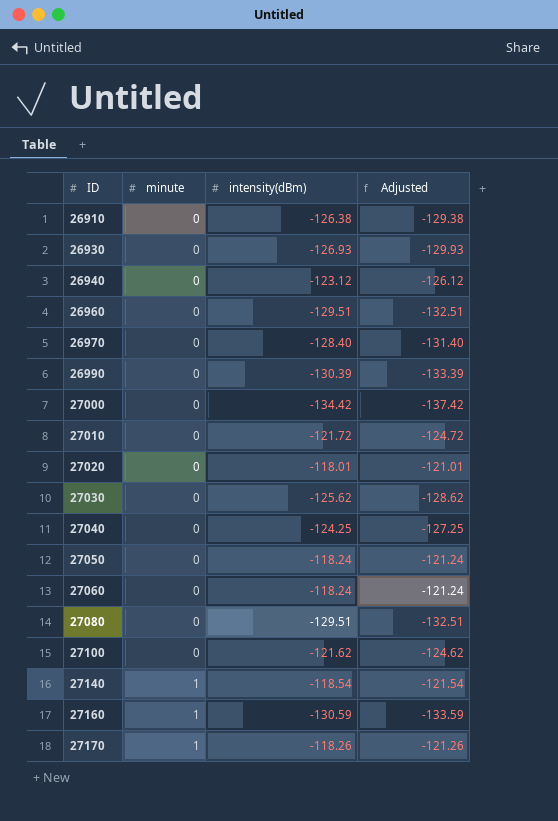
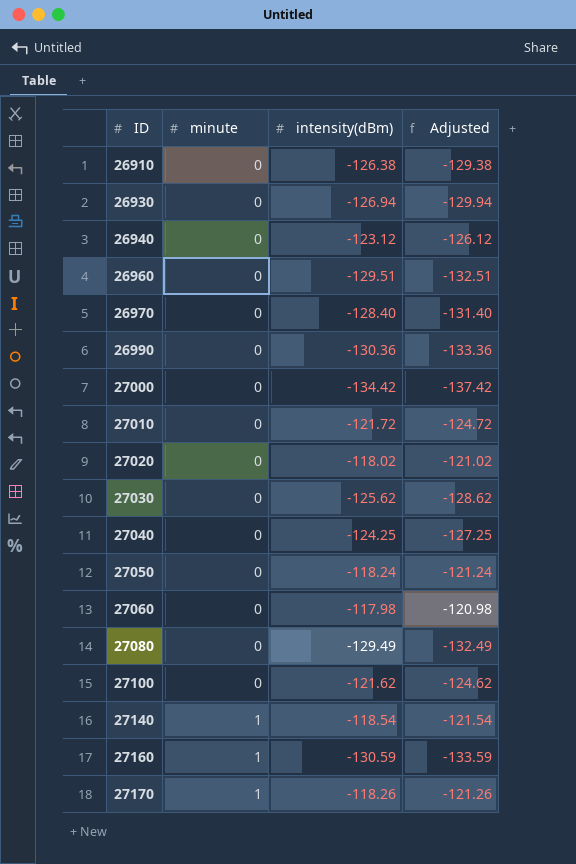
26930 | intensity(dBm): -126.93 -> -126.94
26930 | Adjusted: -129.93 -> -129.94
26990 | intensity(dBm): -130.39 -> -130.36
26990 | Adjusted: -133.39 -> -133.36
27020 | intensity(dBm): -118.01 -> -118.02
27020 | Adjusted: -121.01 -> -121.02
27060 | intensity(dBm): -118.24 -> -117.98
27060 | Adjusted: -121.24 -> -120.98
27080 | intensity(dBm): -129.51 -> -129.49
27080 | Adjusted: -132.51 -> -132.49

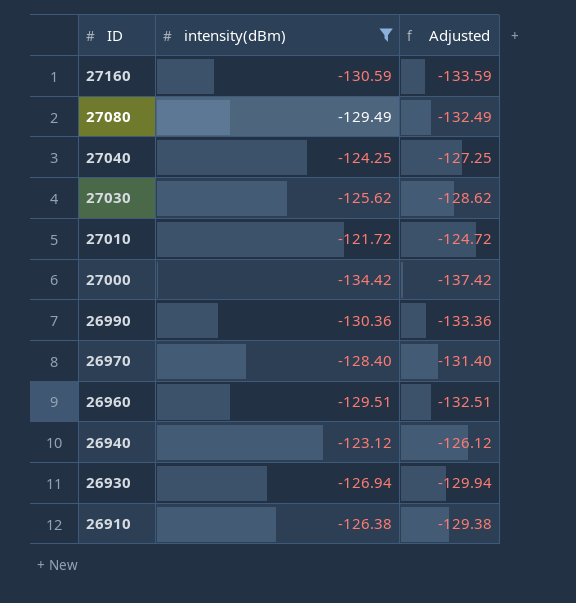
filter: none -> intensity(dBm) <= -121.72
row order: ID ascending -> ID descending
column minute | position: 2 -> none

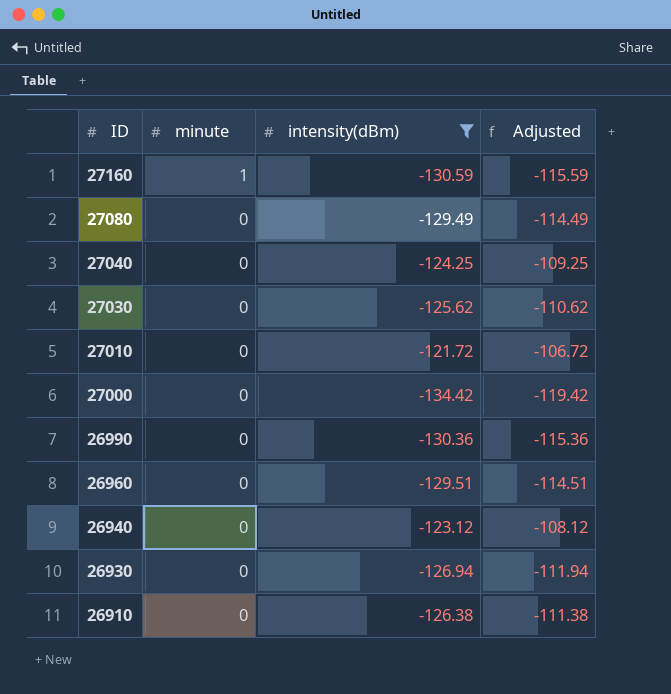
column minute | position: none -> 2
column Adjusted | formula: [intensity(dBm)] - 3 -> [intensity(dBm)] + 15
row 26970: -128.40 | -131.40 -> none

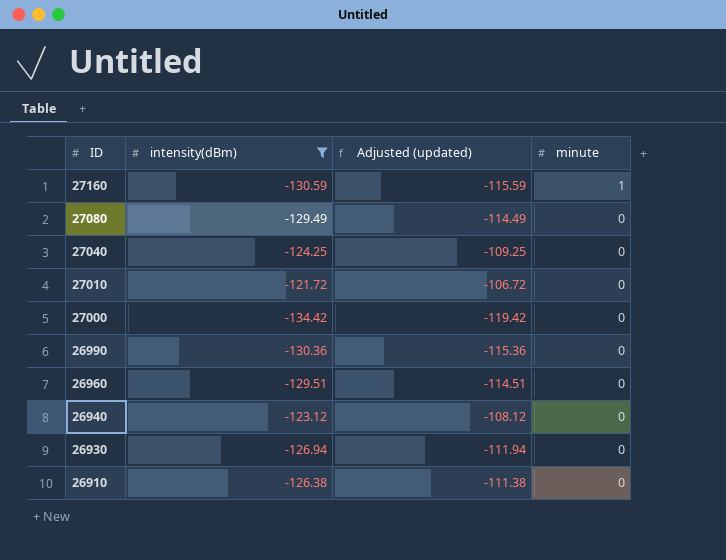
column name: Adjusted -> Adjusted (updated)
column minute | position: 2 -> 4
row 27030: 0 | -125.62 | -110.62 -> none

